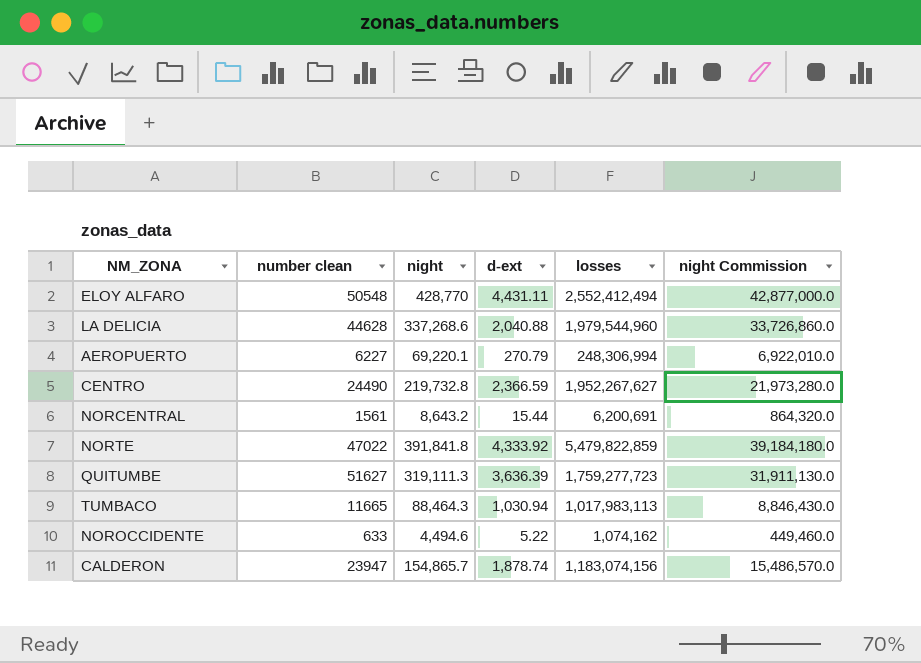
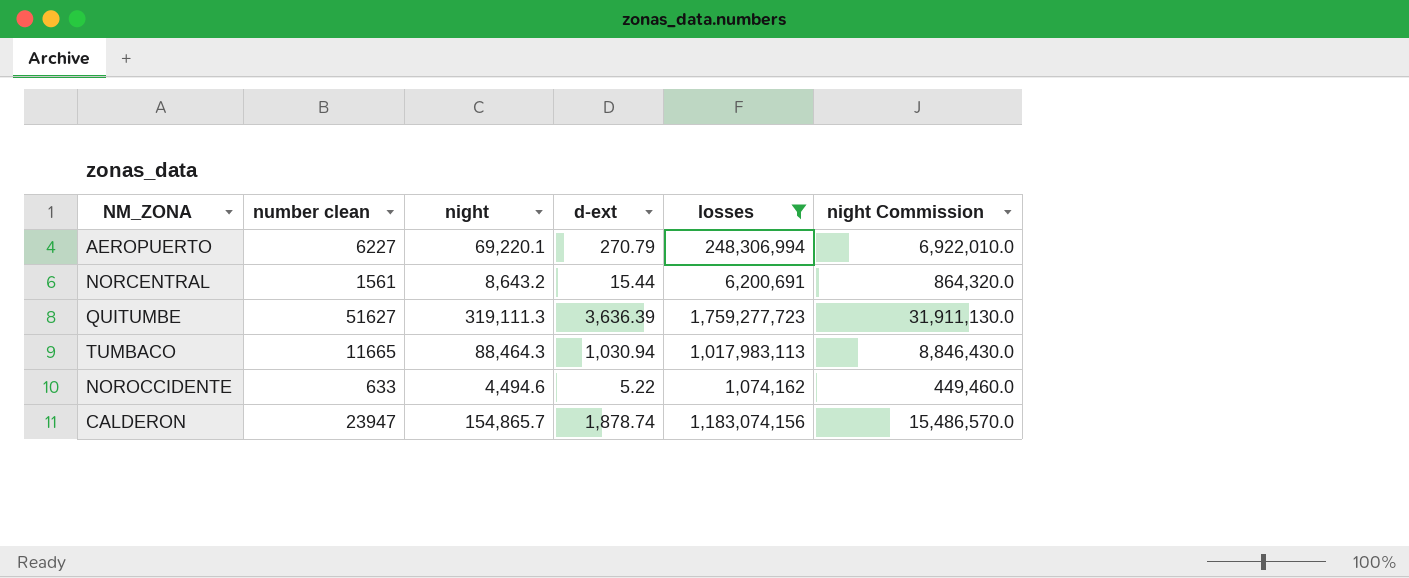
filter: none -> losses <= 1,759,277,723

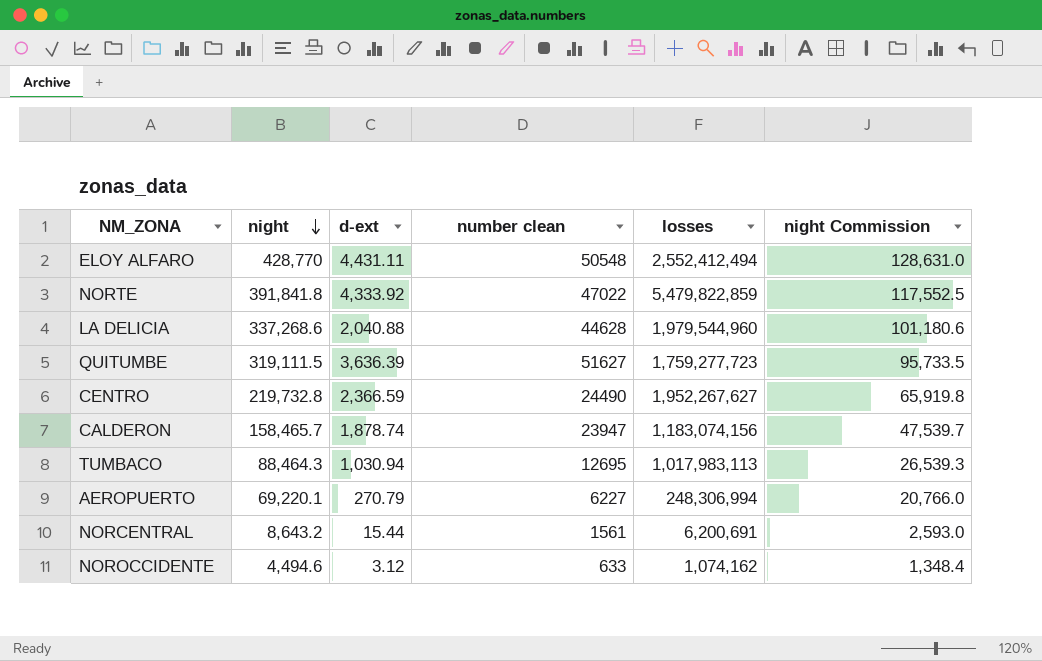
filter: losses <= 1,759,277,723 -> none
row order: none -> night descending
column number clean | position: 2 -> 4
column night Commission | formula: [night] * 100 -> [night] * 0.3
QUITUMBE | night: 319,111.3 -> 319,111.5
CALDERON | night: 154,865.7 -> 158,465.7
TUMBACO | number clean: 11665 -> 12695
NOROCCIDENTE | d-ext: 5.22 -> 3.12

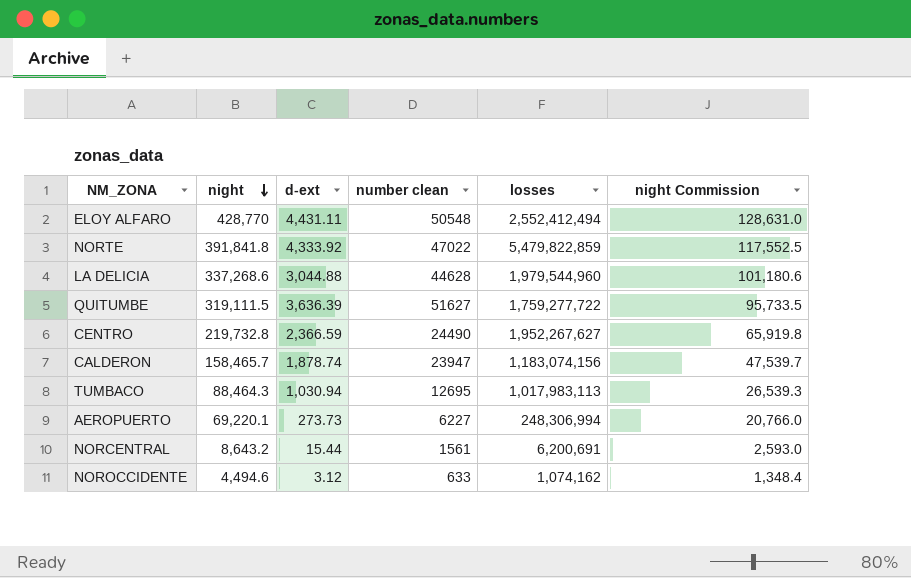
LA DELICIA | d-ext: 2,040.88 -> 3,044.88
QUITUMBE | losses: 1,759,277,723 -> 1,759,277,722
AEROPUERTO | d-ext: 270.79 -> 273.73

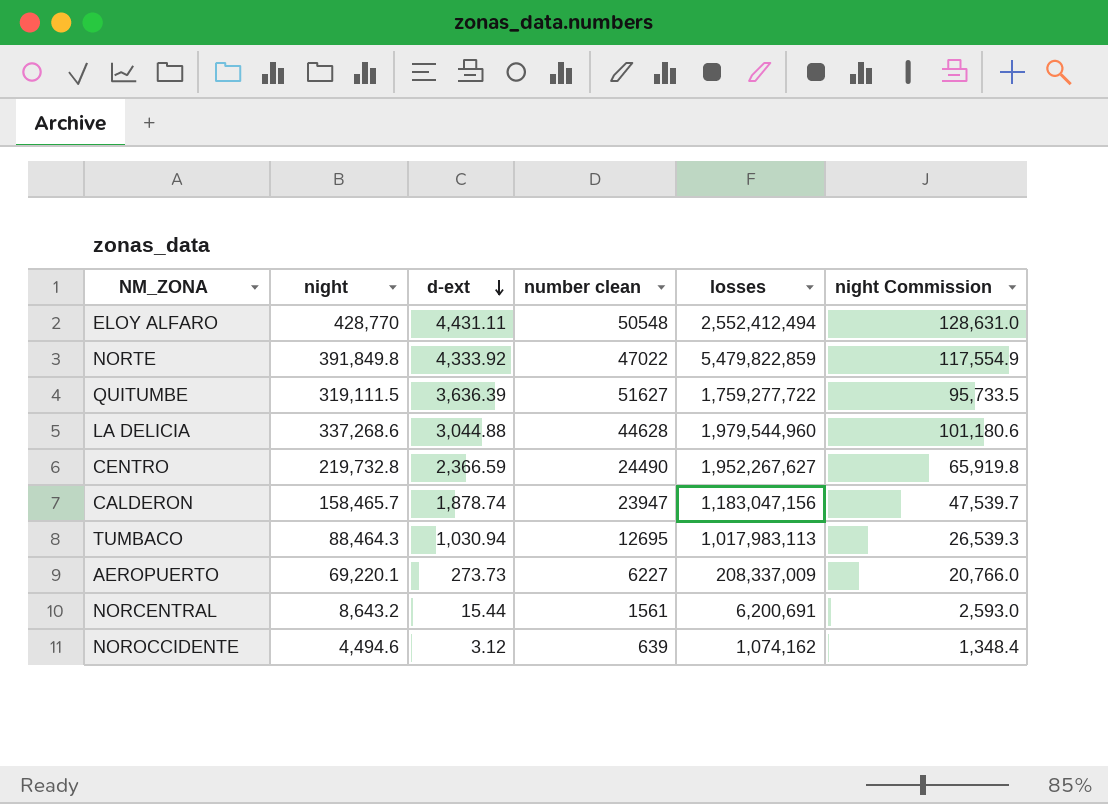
row order: night descending -> d-ext descending
NORTE | night: 391,841.8 -> 391,849.8
NORTE | night Commission: 117,552.5 -> 117,554.9
CALDERON | losses: 1,183,074,156 -> 1,183,047,156
AEROPUERTO | losses: 248,306,994 -> 208,337,009
NOROCCIDENTE | number clean: 633 -> 639

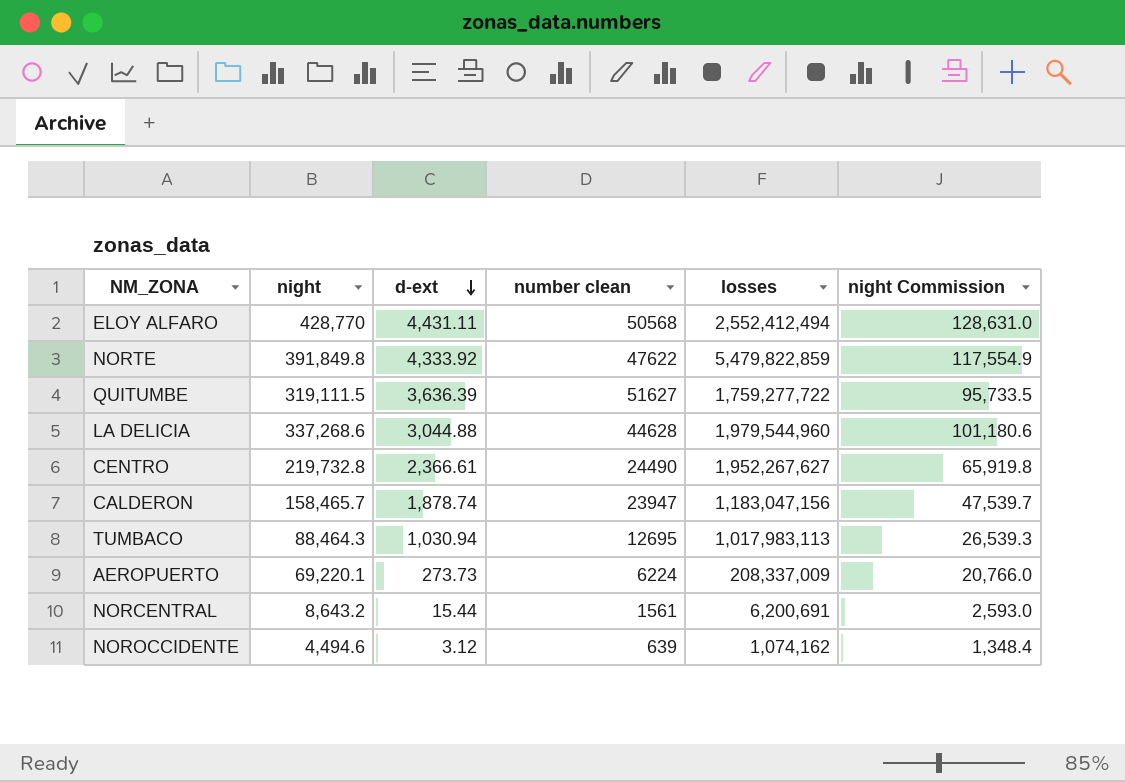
ELOY ALFARO | number clean: 50548 -> 50568
NORTE | number clean: 47022 -> 47622
CENTRO | d-ext: 2,366.59 -> 2,366.61
AEROPUERTO | number clean: 6227 -> 6224

